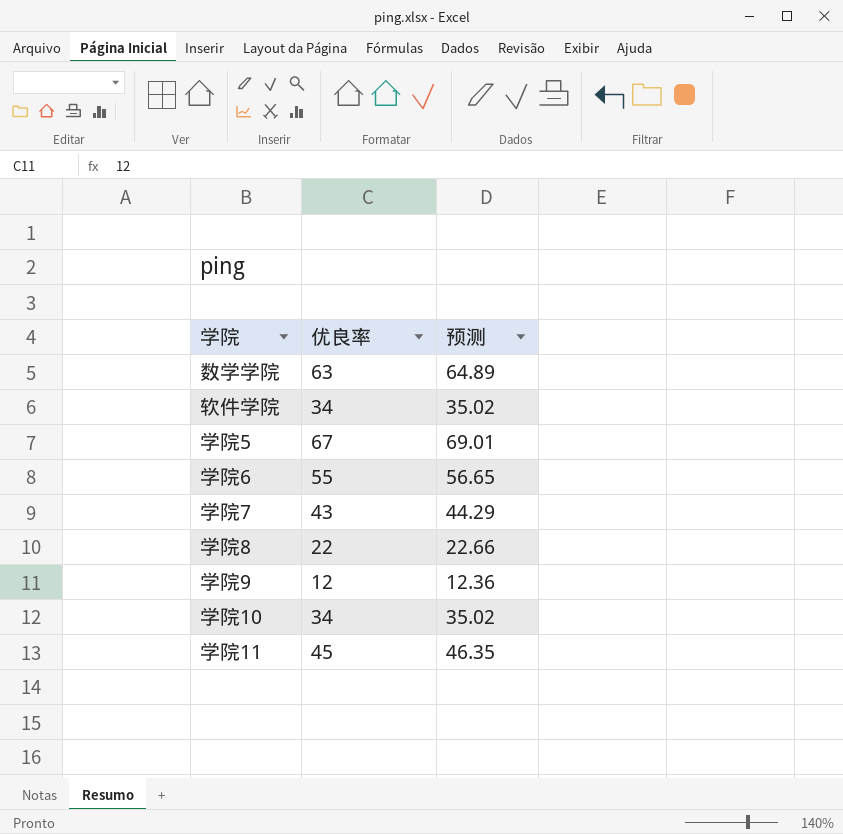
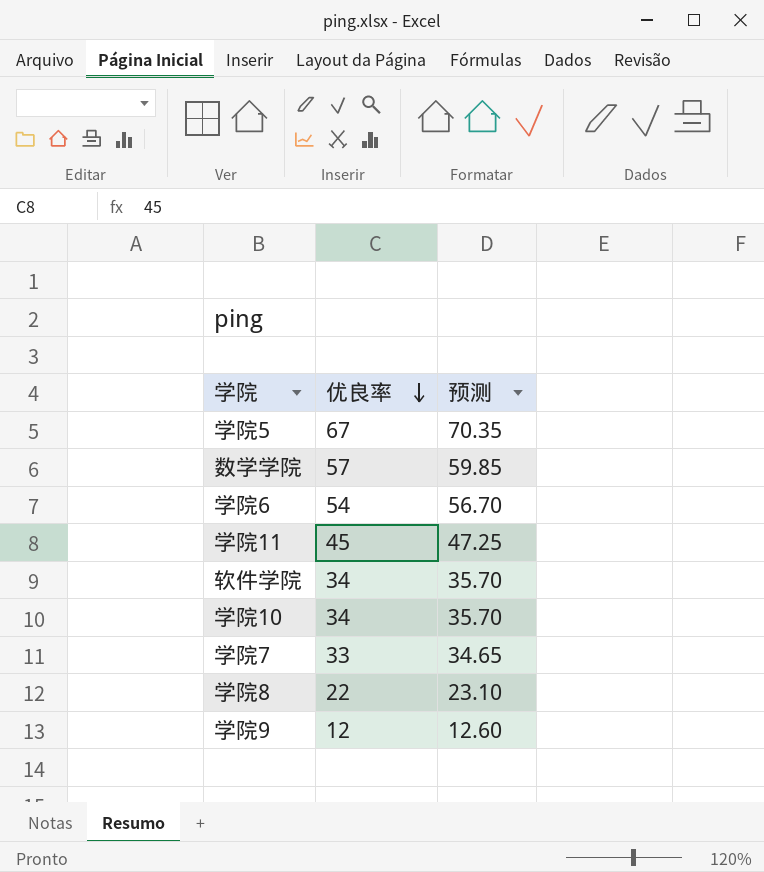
row order: none -> 优良率 descending
column 预测 | formula: [优良率] * 1.03 -> [优良率] * 1.05
数学学院 | 优良率: 63 -> 57
学院6 | 优良率: 55 -> 54
学院7 | 优良率: 43 -> 33

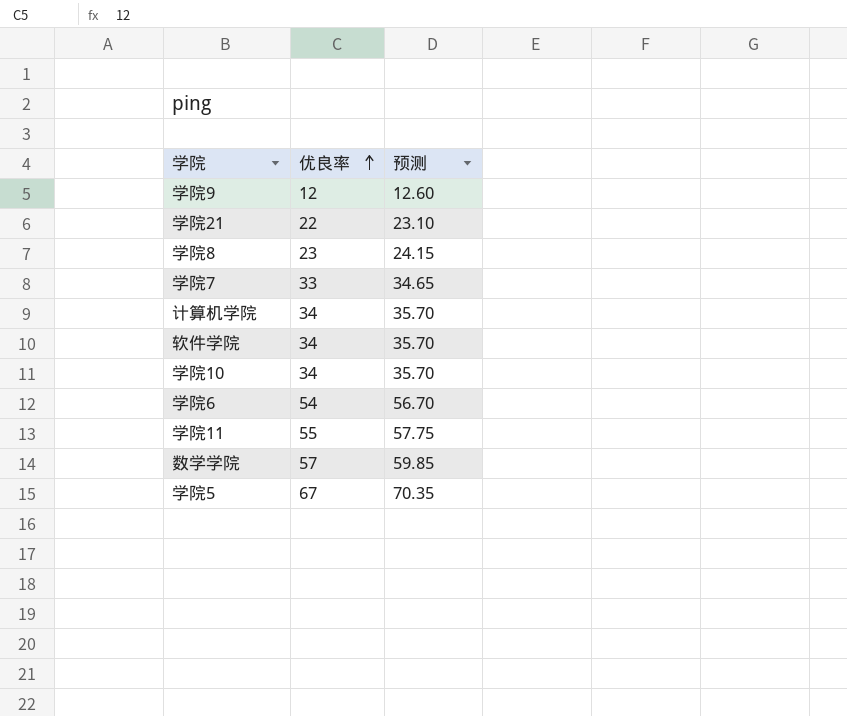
row order: 优良率 descending -> 优良率 ascending
row 学院21: none -> 22 | 23.10
学院8 | 优良率: 22 -> 23
学院8 | 预测: 23.10 -> 24.15
row 计算机学院: none -> 34 | 35.70
学院11 | 优良率: 45 -> 55
学院11 | 预测: 47.25 -> 57.75

